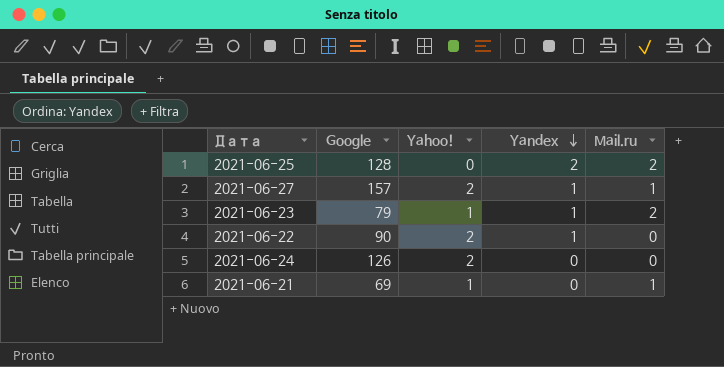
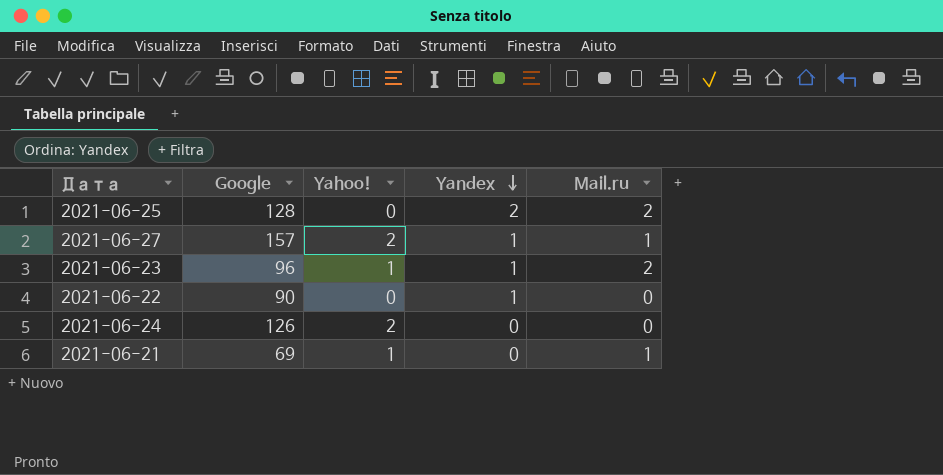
2021-06-23 | Google: 79 -> 96
2021-06-22 | Yahoo!: 2 -> 0

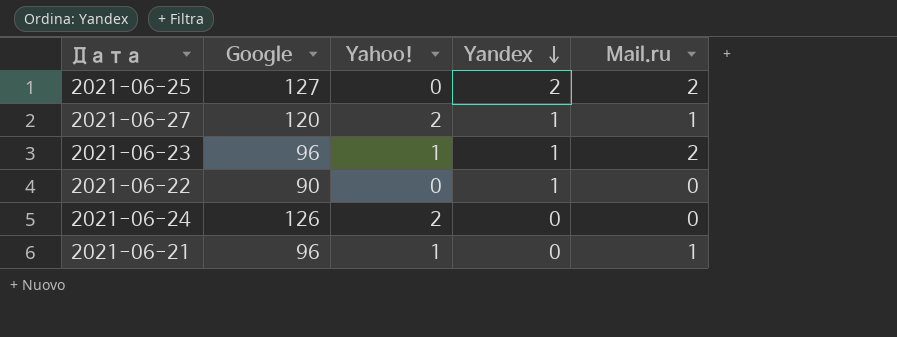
2021-06-25 | Google: 128 -> 127
2021-06-27 | Google: 157 -> 120
2021-06-21 | Google: 69 -> 96

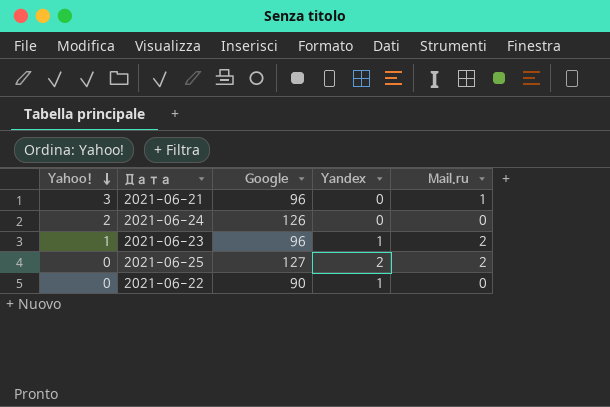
row order: Yandex descending -> Yahoo! descending
column Yahoo! | position: 3 -> 1
row 2021-06-27: 120 | 2 | 1 | 1 -> none
2021-06-21 | Yahoo!: 1 -> 3

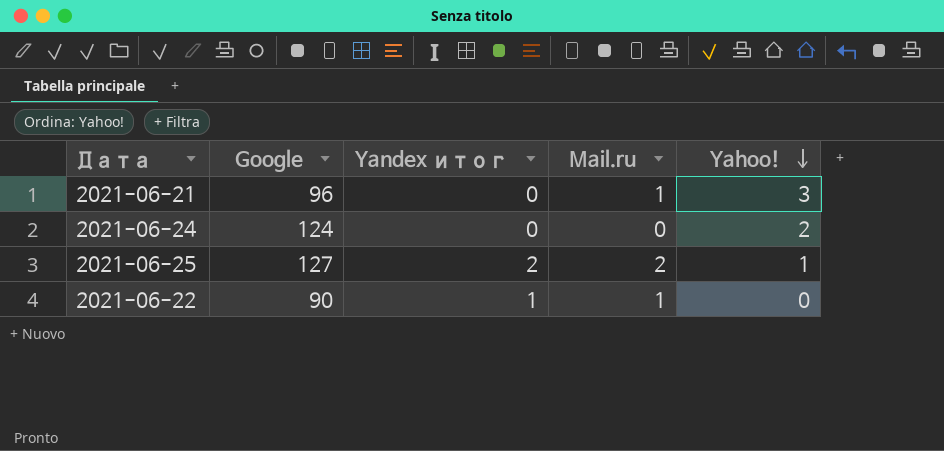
column name: Yandex -> Yandex итог
column Yahoo! | position: 1 -> 5
row 2021-06-23: 1 | 96 | 1 | 2 -> none
2021-06-24 | Google: 126 -> 124
2021-06-25 | Yahoo!: 0 -> 1
2021-06-22 | Mail.ru: 0 -> 1

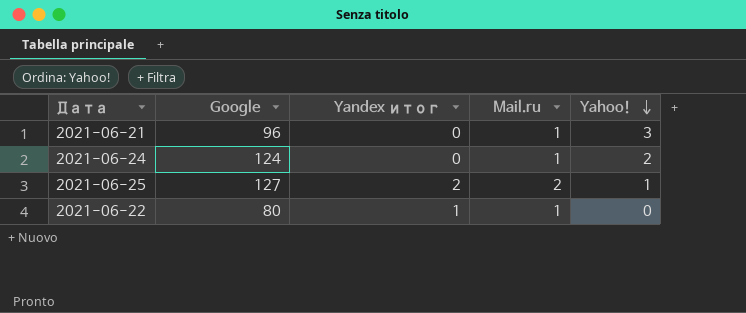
2021-06-24 | Mail.ru: 0 -> 1
2021-06-22 | Google: 90 -> 80

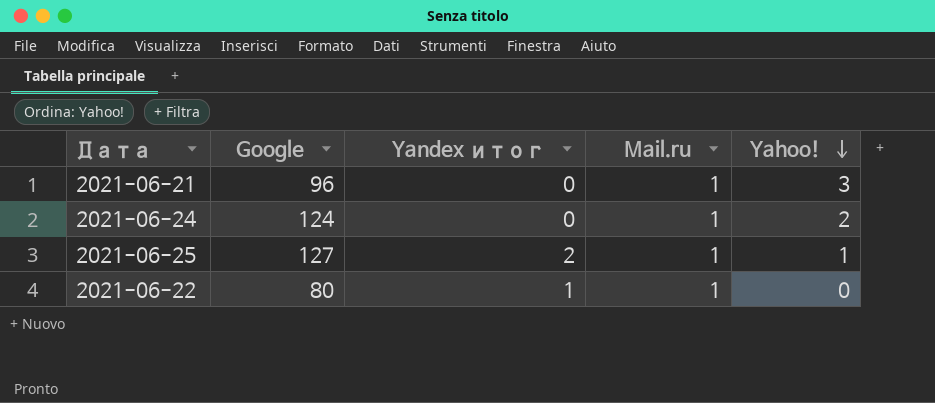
2021-06-25 | Mail.ru: 2 -> 1

